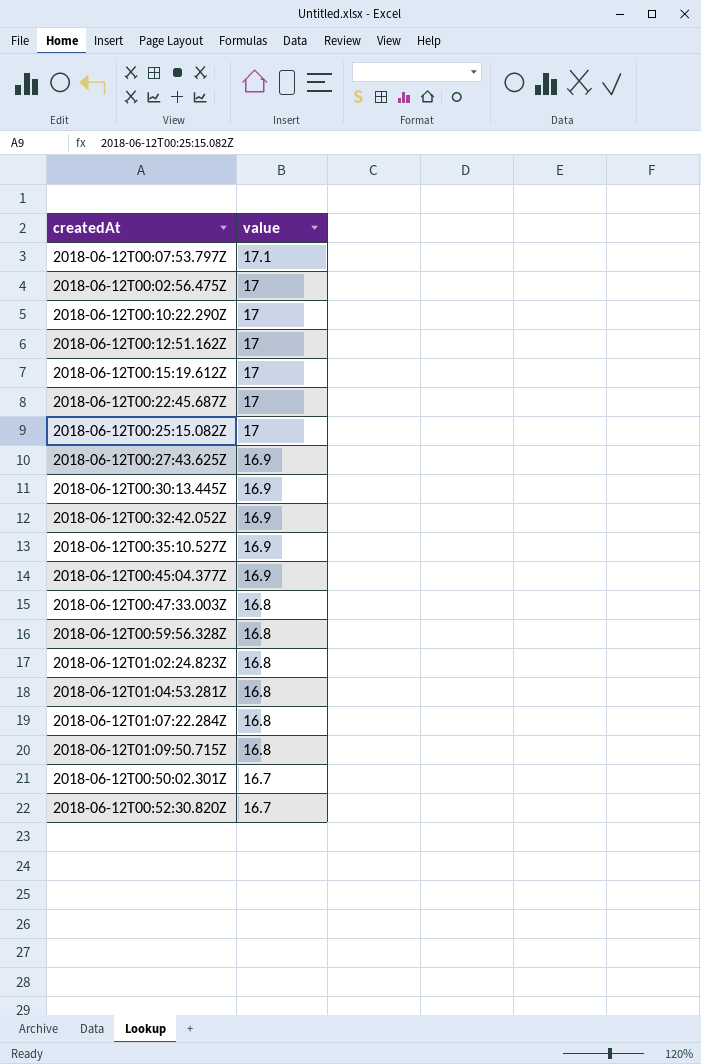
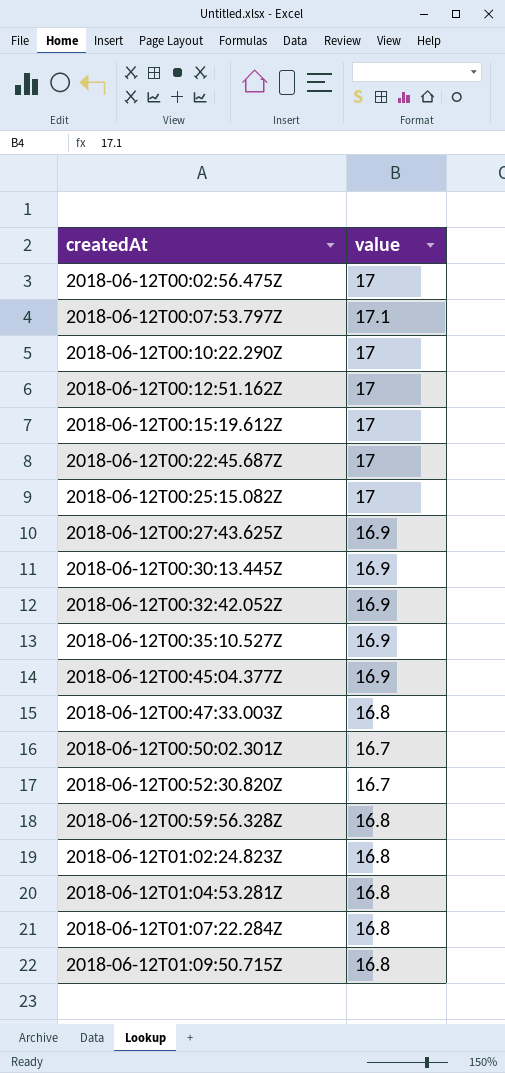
row order: value descending -> createdAt ascending

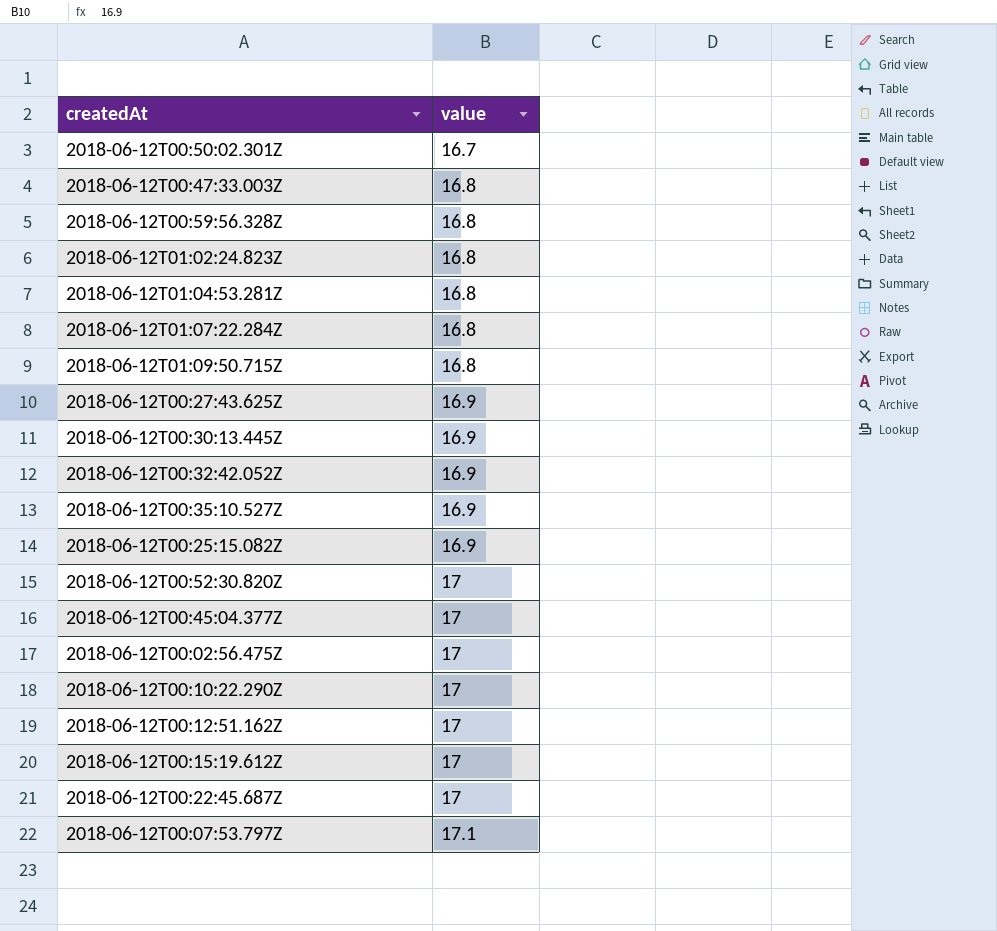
row order: createdAt ascending -> value ascending
2018-06-12T00:25:15.082Z | value: 17 -> 16.9
2018-06-12T00:52:30.820Z | value: 16.7 -> 17
2018-06-12T00:45:04.377Z | value: 16.9 -> 17

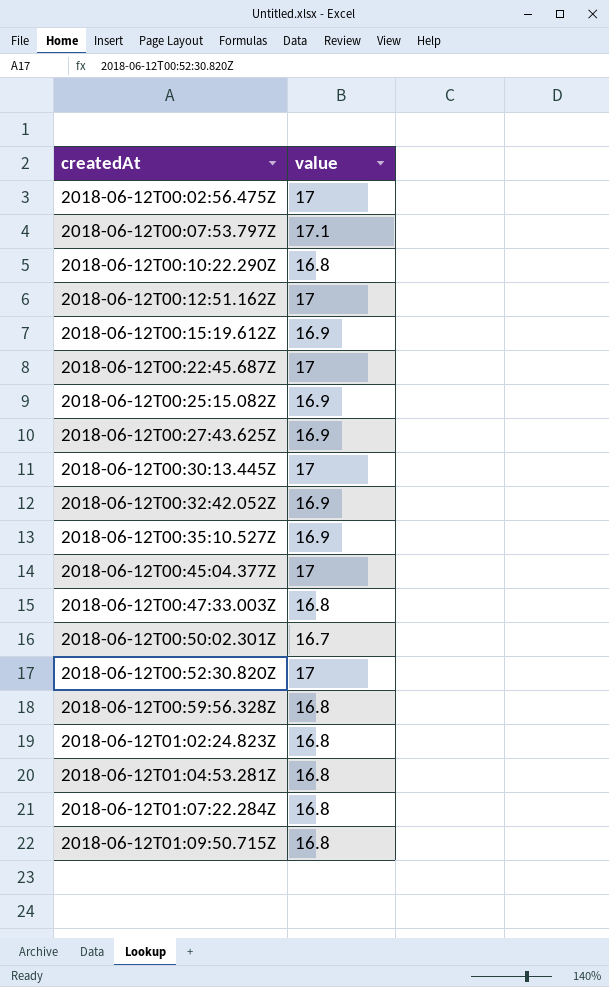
row order: value ascending -> createdAt ascending
2018-06-12T00:10:22.290Z | value: 17 -> 16.8
2018-06-12T00:15:19.612Z | value: 17 -> 16.9
2018-06-12T00:30:13.445Z | value: 16.9 -> 17

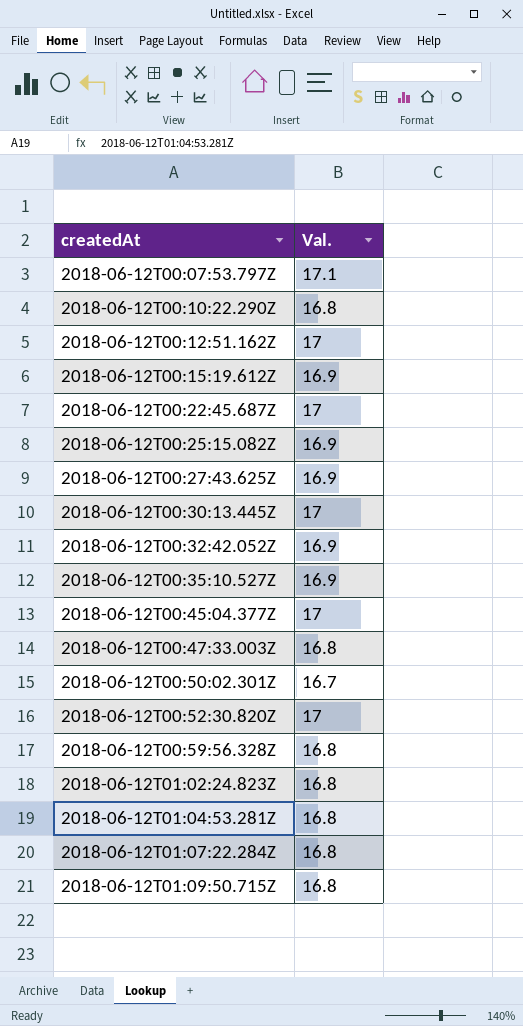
column name: value -> Val.
row 2018-06-12T00:02:56.475Z: 17 -> none

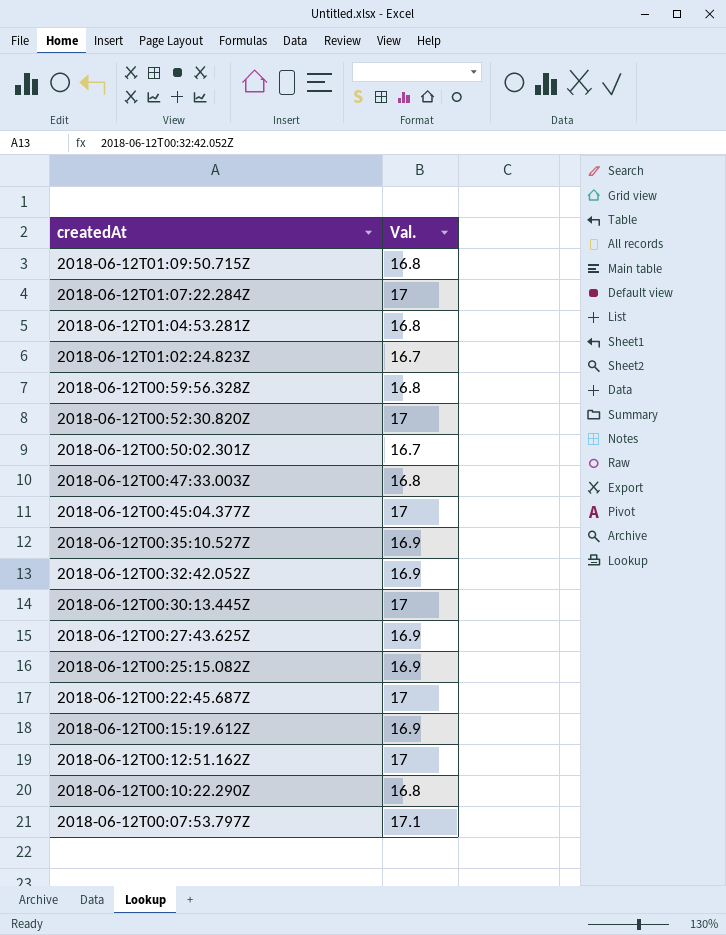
row order: createdAt ascending -> createdAt descending
2018-06-12T01:07:22.284Z | Val.: 16.8 -> 17
2018-06-12T01:02:24.823Z | Val.: 16.8 -> 16.7

